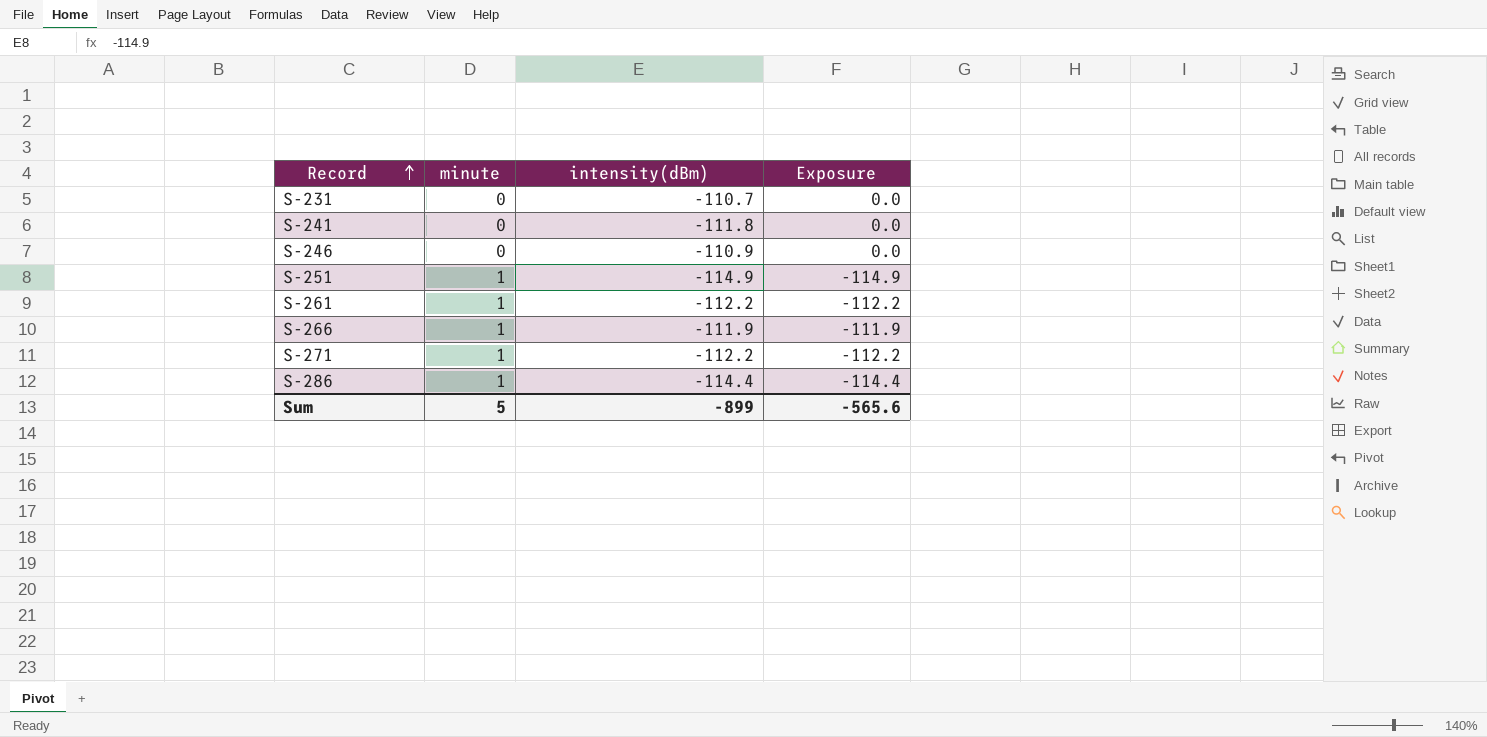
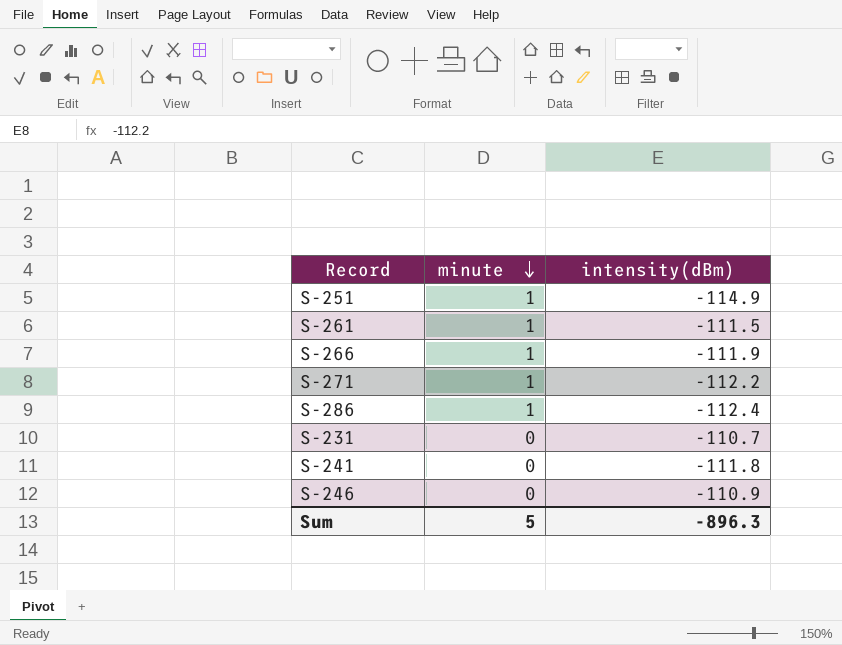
row order: Record ascending -> minute descending
column Exposure | formula: [minute] * [intensity(dBm)] -> none
S-261 | intensity(dBm): -112.2 -> -111.5
S-286 | intensity(dBm): -114.4 -> -112.4
Sum | intensity(dBm): -899 -> -896.3

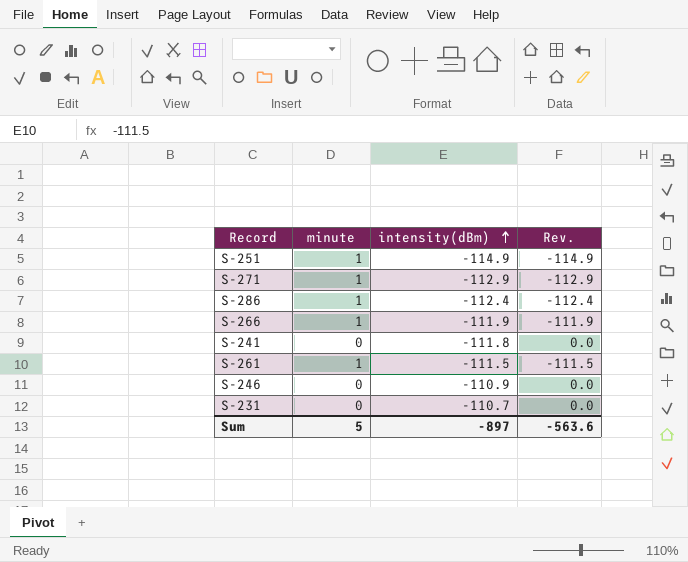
row order: minute descending -> intensity(dBm) ascending
column Rev. | formula: none -> [minute] * [intensity(dBm)]
S-271 | intensity(dBm): -112.2 -> -112.9
Sum | intensity(dBm): -896.3 -> -897

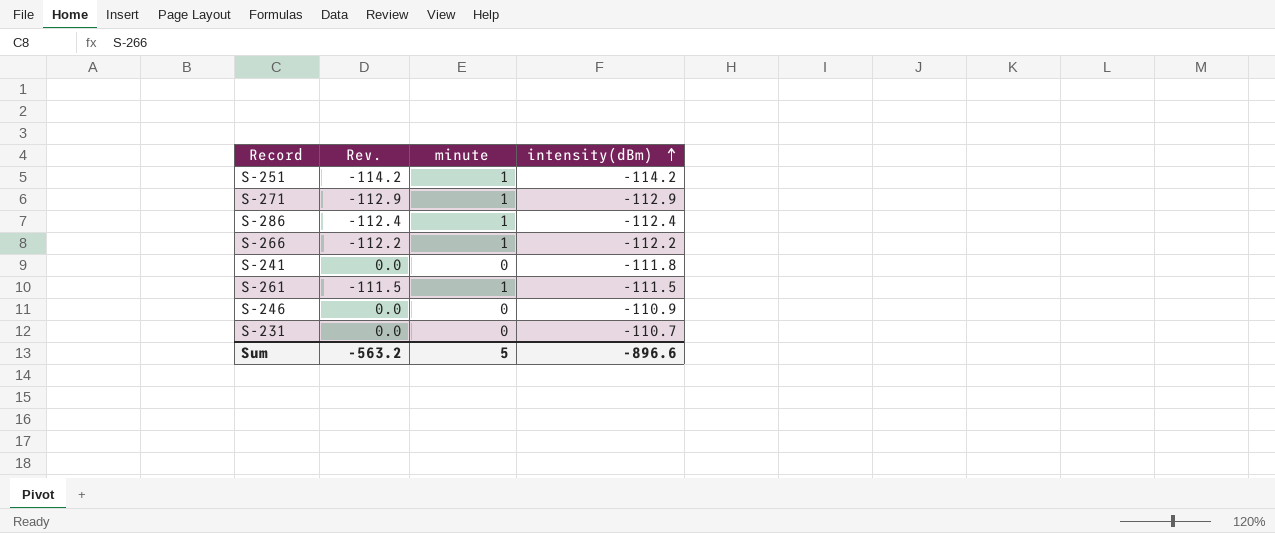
column Rev. | position: 4 -> 2
S-251 | Rev.: -114.9 -> -114.2
S-251 | intensity(dBm): -114.9 -> -114.2
S-266 | Rev.: -111.9 -> -112.2
S-266 | intensity(dBm): -111.9 -> -112.2
Sum | Rev.: -563.6 -> -563.2
Sum | intensity(dBm): -897 -> -896.6

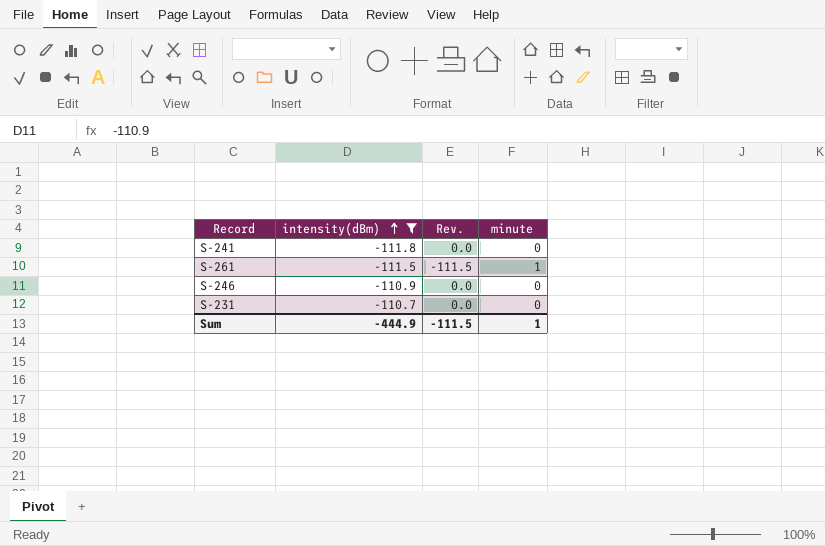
filter: none -> intensity(dBm) >= -111.8
column intensity(dBm) | position: 4 -> 2
Sum | intensity(dBm): -896.6 -> -444.9
Sum | Rev.: -563.2 -> -111.5
Sum | minute: 5 -> 1

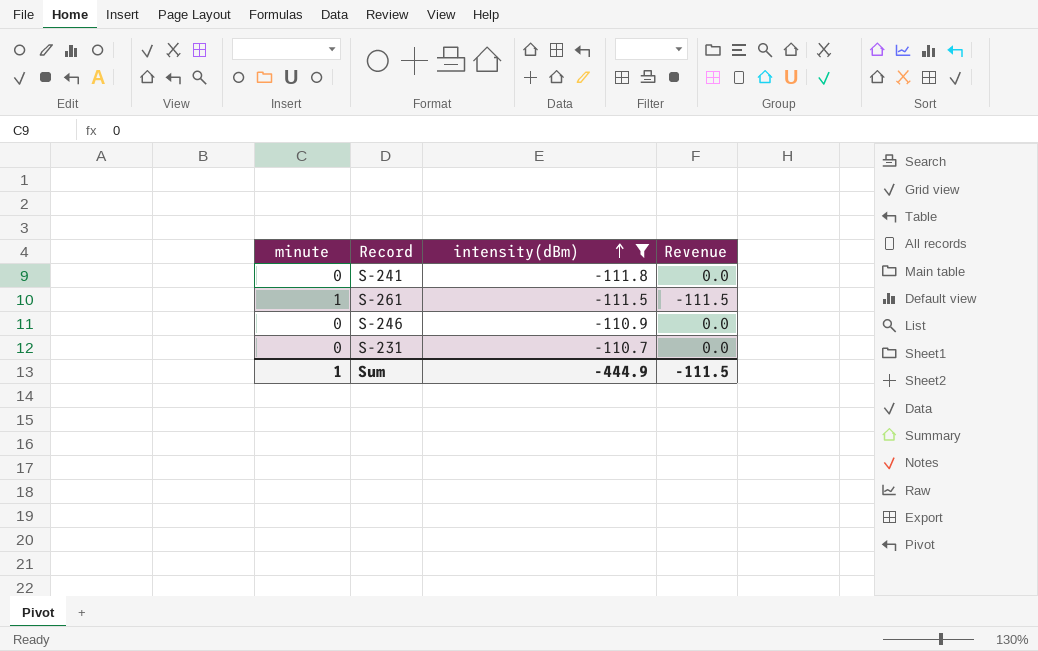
column minute | position: 4 -> 1
column name: Rev. -> Revenue

